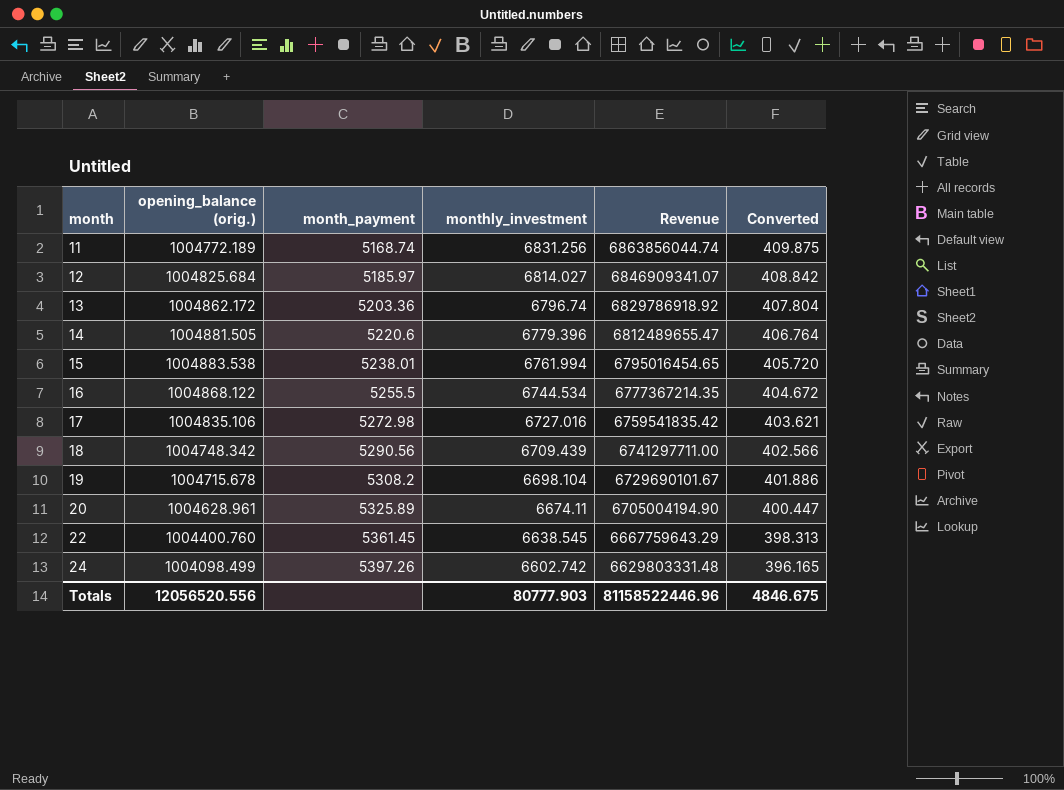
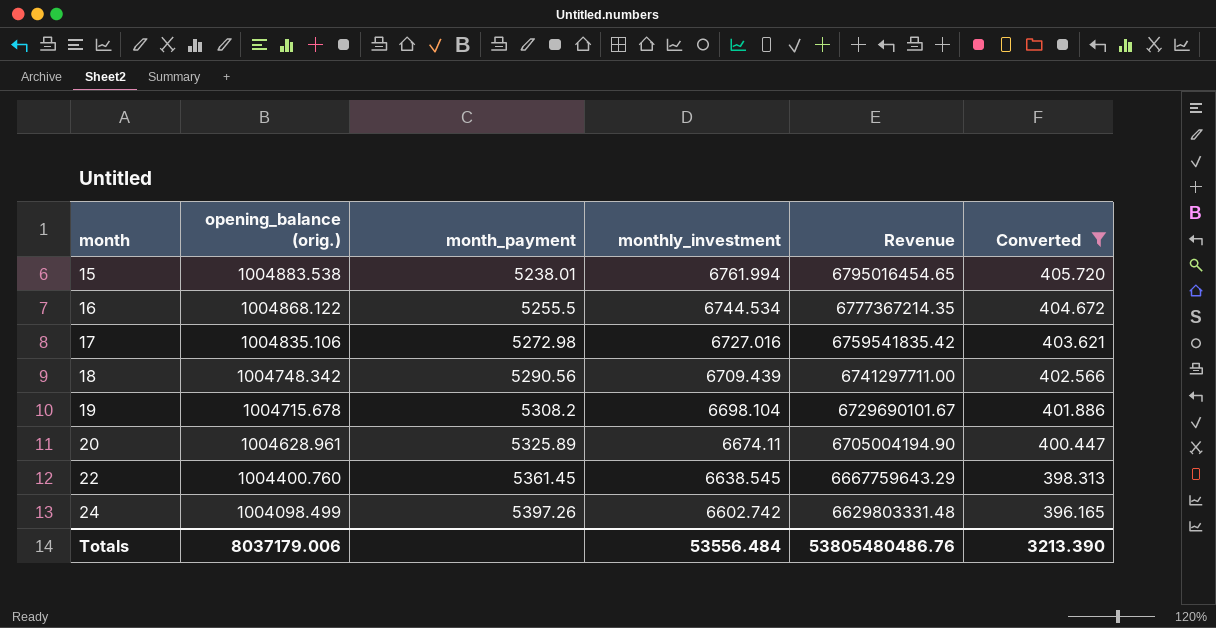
filter: none -> Converted <= 405.720
Totals | opening_balance (orig.): 12056520.556 -> 8037179.006
Totals | monthly_investment: 80777.903 -> 53556.484
Totals | Revenue: 81158522446.96 -> 53805480486.76
Totals | Converted: 4846.675 -> 3213.390

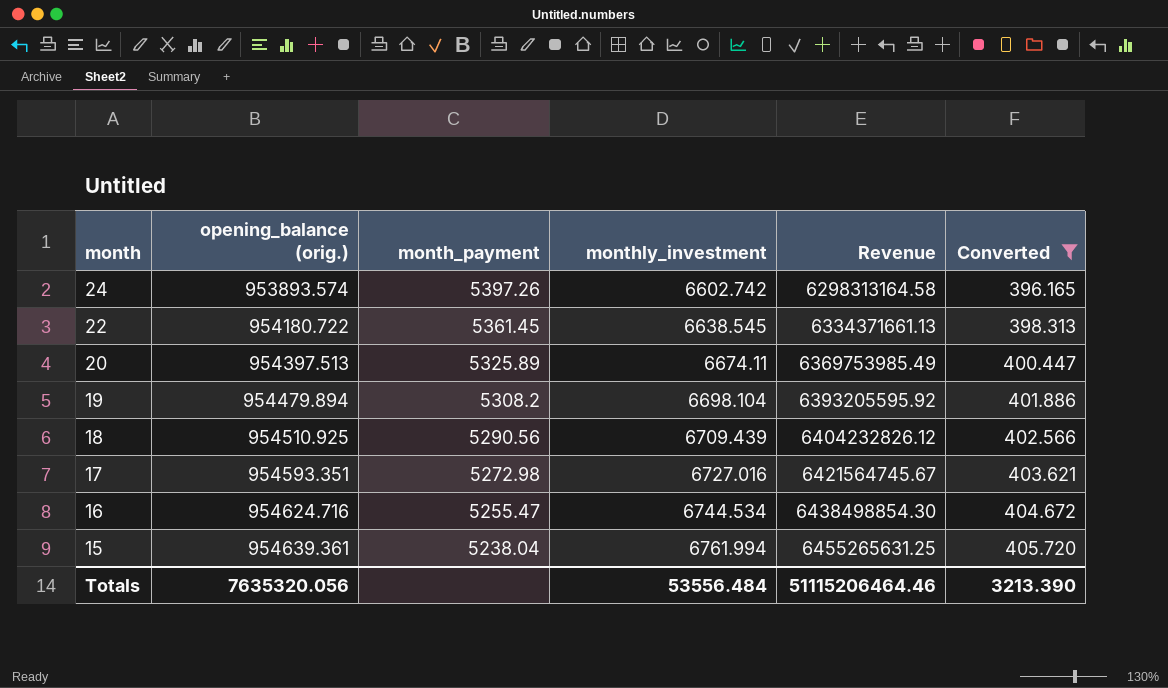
row order: month ascending -> month descending
24 | opening_balance (orig.): 1004098.499 -> 953893.574
24 | Revenue: 6629803331.48 -> 6298313164.58
22 | opening_balance (orig.): 1004400.760 -> 954180.722
22 | Revenue: 6667759643.29 -> 6334371661.13
20 | opening_balance (orig.): 1004628.961 -> 954397.513
20 | Revenue: 6705004194.90 -> 6369753985.49
19 | opening_balance (orig.): 1004715.678 -> 954479.894
19 | Revenue: 6729690101.67 -> 6393205595.92
18 | opening_balance (orig.): 1004748.342 -> 954510.925
18 | Revenue: 6741297711.00 -> 6404232826.12
17 | opening_balance (orig.): 1004835.106 -> 954593.351
17 | Revenue: 6759541835.42 -> 6421564745.67
16 | opening_balance (orig.): 1004868.122 -> 954624.716
16 | month_payment: 5255.5 -> 5255.47
16 | Revenue: 6777367214.35 -> 6438498854.30
15 | opening_balance (orig.): 1004883.538 -> 954639.361
15 | month_payment: 5238.01 -> 5238.04
15 | Revenue: 6795016454.65 -> 6455265631.25
Totals | opening_balance (orig.): 8037179.006 -> 7635320.056
Totals | Revenue: 53805480486.76 -> 51115206464.46

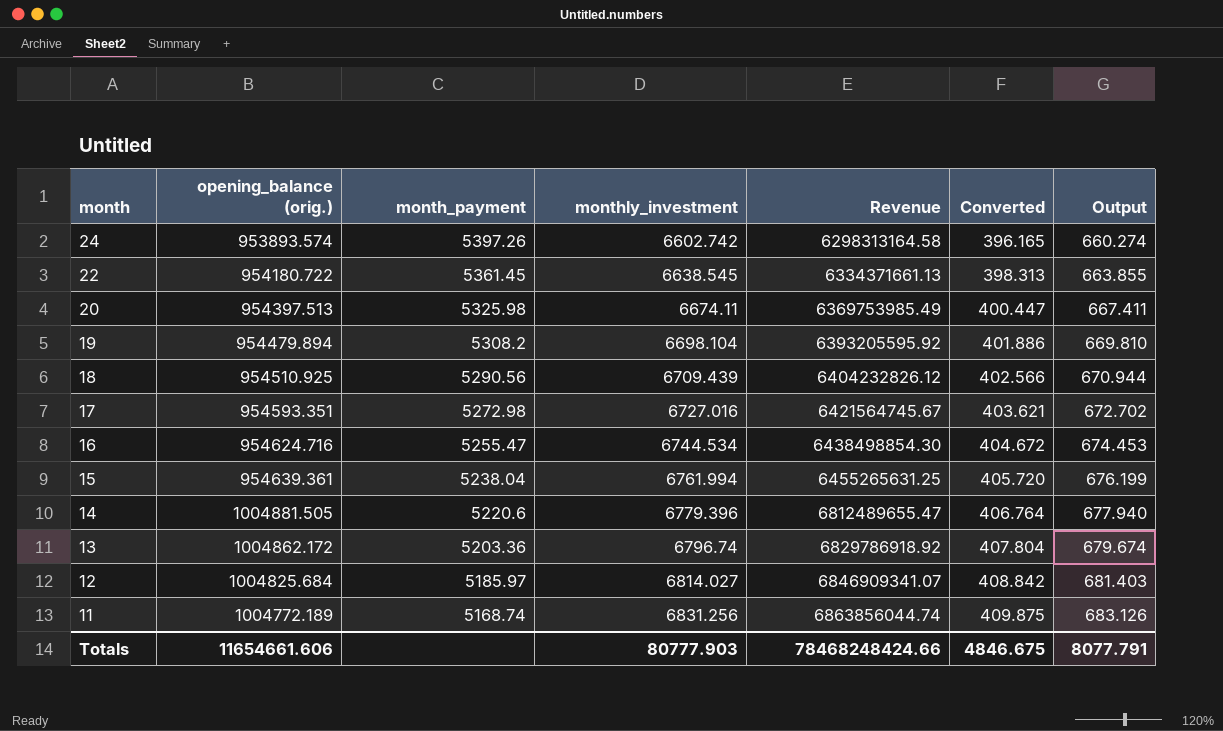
filter: Converted <= 405.720 -> none
column Output | formula: none -> [monthly_investment] * 0.1
20 | month_payment: 5325.89 -> 5325.98
Totals | opening_balance (orig.): 7635320.056 -> 11654661.606
Totals | monthly_investment: 53556.484 -> 80777.903
Totals | Revenue: 51115206464.46 -> 78468248424.66
Totals | Converted: 3213.390 -> 4846.675

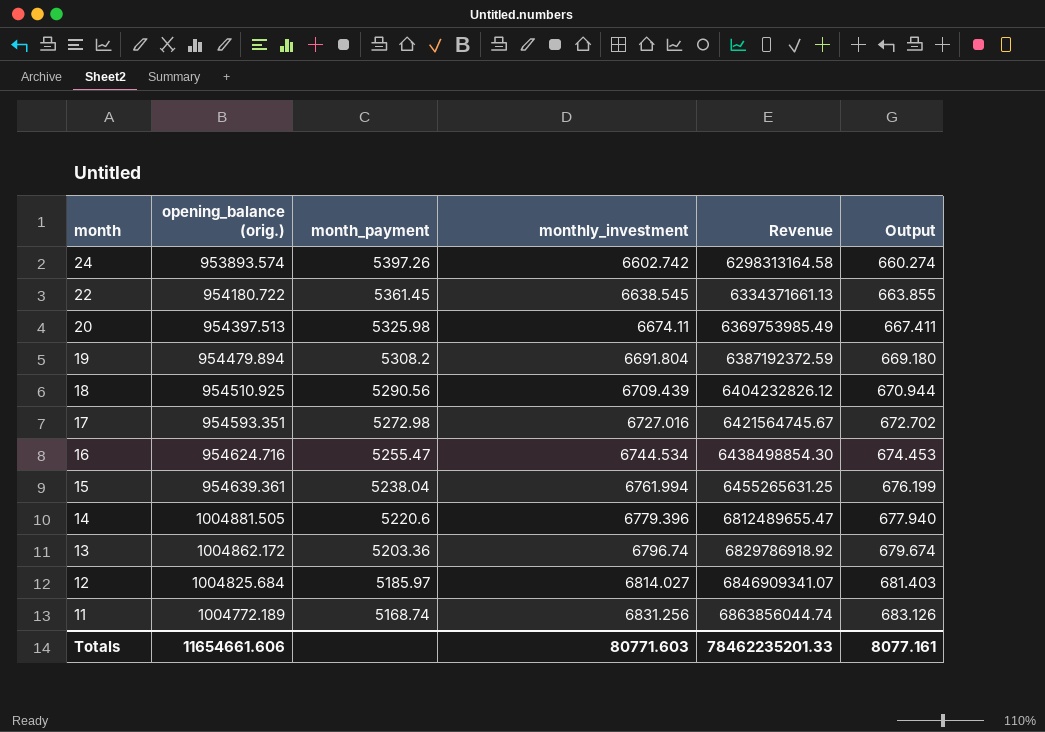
column Converted | formula: [monthly_investment] * 0.06 -> none
19 | monthly_investment: 6698.104 -> 6691.804
19 | Revenue: 6393205595.92 -> 6387192372.59
19 | Output: 669.810 -> 669.180
Totals | monthly_investment: 80777.903 -> 80771.603
Totals | Revenue: 78468248424.66 -> 78462235201.33
Totals | Output: 8077.791 -> 8077.161

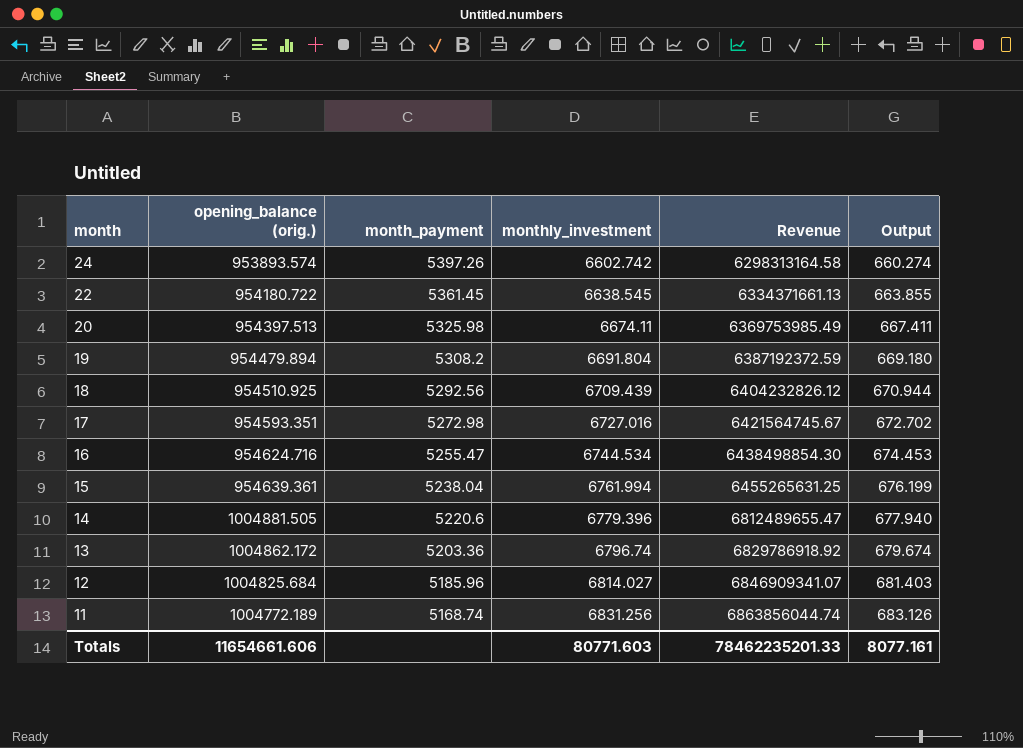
18 | month_payment: 5290.56 -> 5292.56
12 | month_payment: 5185.97 -> 5185.96

